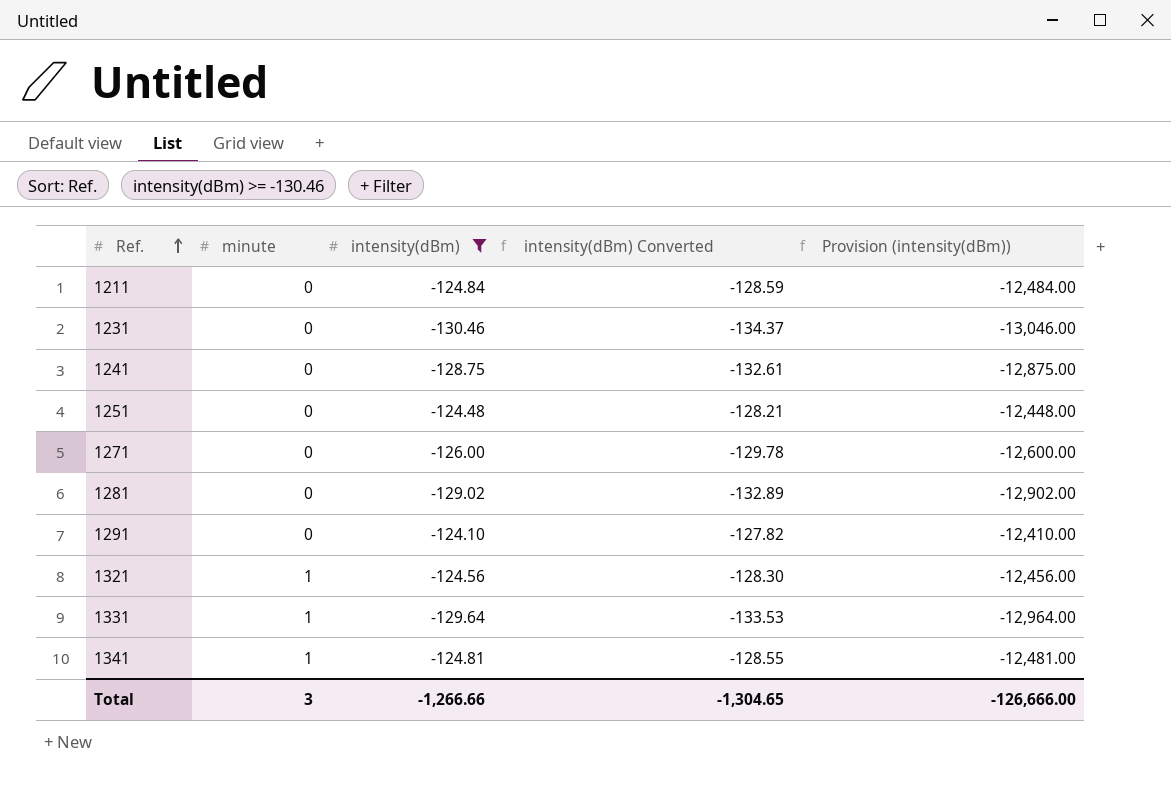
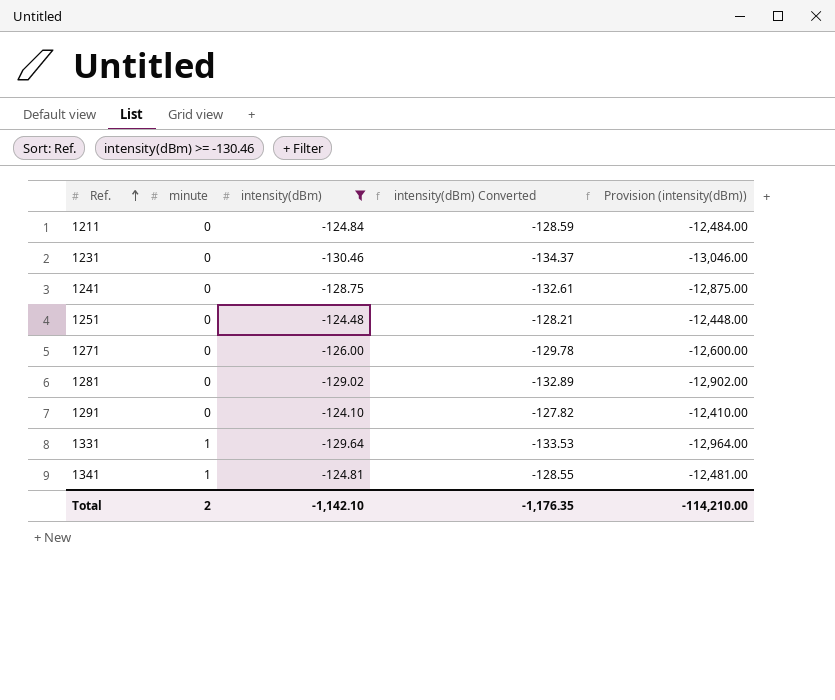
row 1321: 1 | -124.56 | -128.30 | -12,456.00 -> none
Total | minute: 3 -> 2
Total | intensity(dBm): -1,266.66 -> -1,142.10
Total | intensity(dBm) Converted: -1,304.65 -> -1,176.35
Total | Provision (intensity(dBm)): -126,666.00 -> -114,210.00

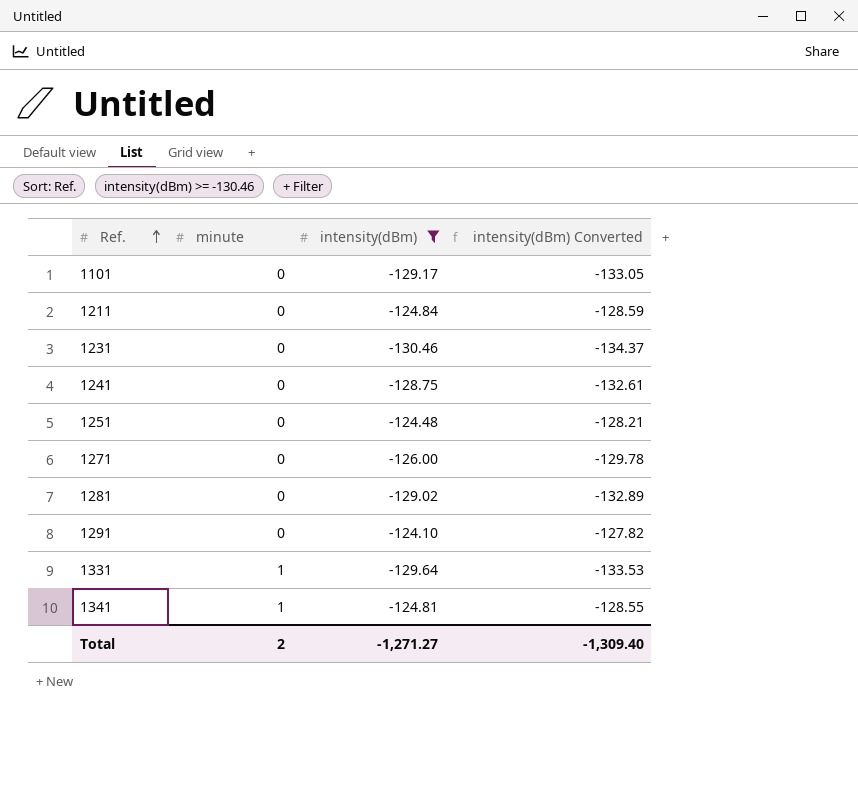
column Provision (intensity(dBm)) | formula: [intensity(dBm)] * 100 -> none
row 1101: none -> 0 | -129.17 | -133.05
Total | intensity(dBm): -1,142.10 -> -1,271.27
Total | intensity(dBm) Converted: -1,176.35 -> -1,309.40

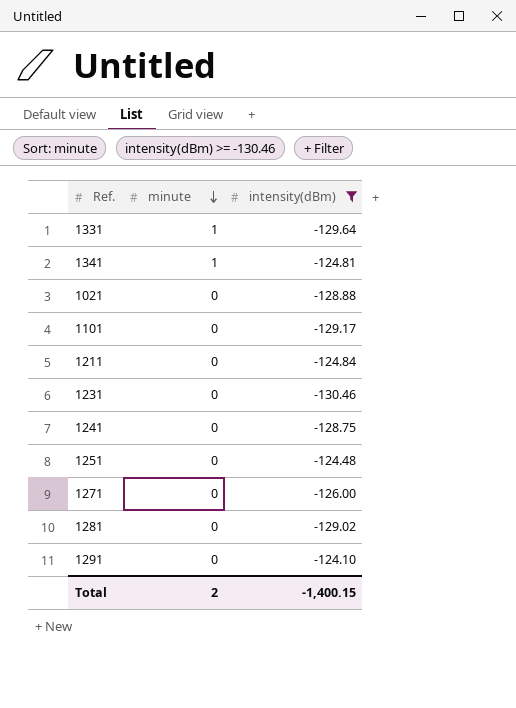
row order: Ref. ascending -> minute descending
column intensity(dBm) Converted | formula: [intensity(dBm)] * 1.03 -> none
row 1021: none -> 0 | -128.88
Total | intensity(dBm): -1,271.27 -> -1,400.15

